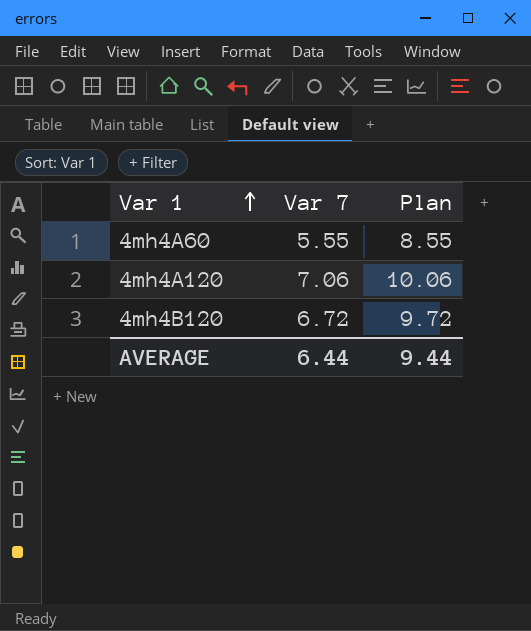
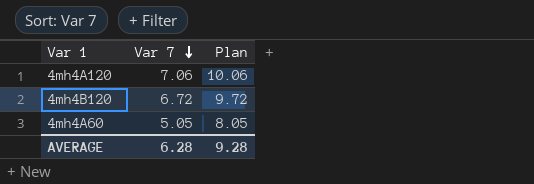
row order: Var 1 ascending -> Var 7 descending
4mh4A60 | Var 7: 5.55 -> 5.05
4mh4A60 | Plan: 8.55 -> 8.05
AVERAGE | Var 7: 6.44 -> 6.28
AVERAGE | Plan: 9.44 -> 9.28

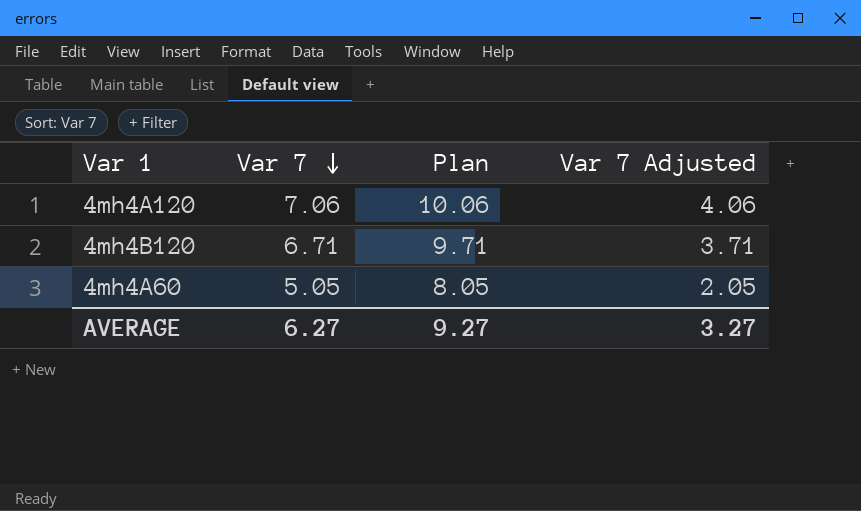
column Var 7 Adjusted | formula: none -> [Var 7] - 3
4mh4B120 | Var 7: 6.72 -> 6.71
4mh4B120 | Plan: 9.72 -> 9.71
AVERAGE | Var 7: 6.28 -> 6.27
AVERAGE | Plan: 9.28 -> 9.27

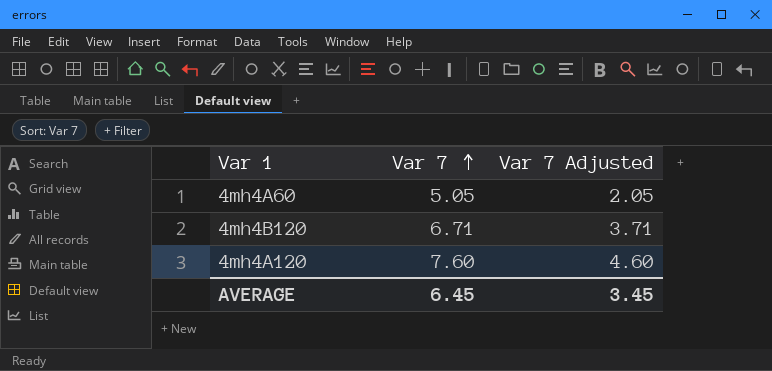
row order: Var 7 descending -> Var 7 ascending
column Plan | formula: [Var 7] + 3 -> none
4mh4A120 | Var 7: 7.06 -> 7.60
4mh4A120 | Var 7 Adjusted: 4.06 -> 4.60
AVERAGE | Var 7: 6.27 -> 6.45
AVERAGE | Var 7 Adjusted: 3.27 -> 3.45

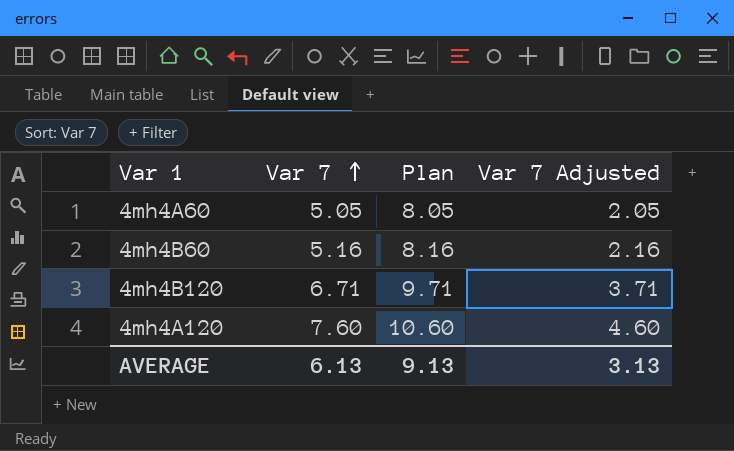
column Plan | formula: none -> [Var 7] + 3
row 4mh4B60: none -> 5.16 | 8.16 | 2.16
AVERAGE | Var 7: 6.45 -> 6.13
AVERAGE | Var 7 Adjusted: 3.45 -> 3.13

